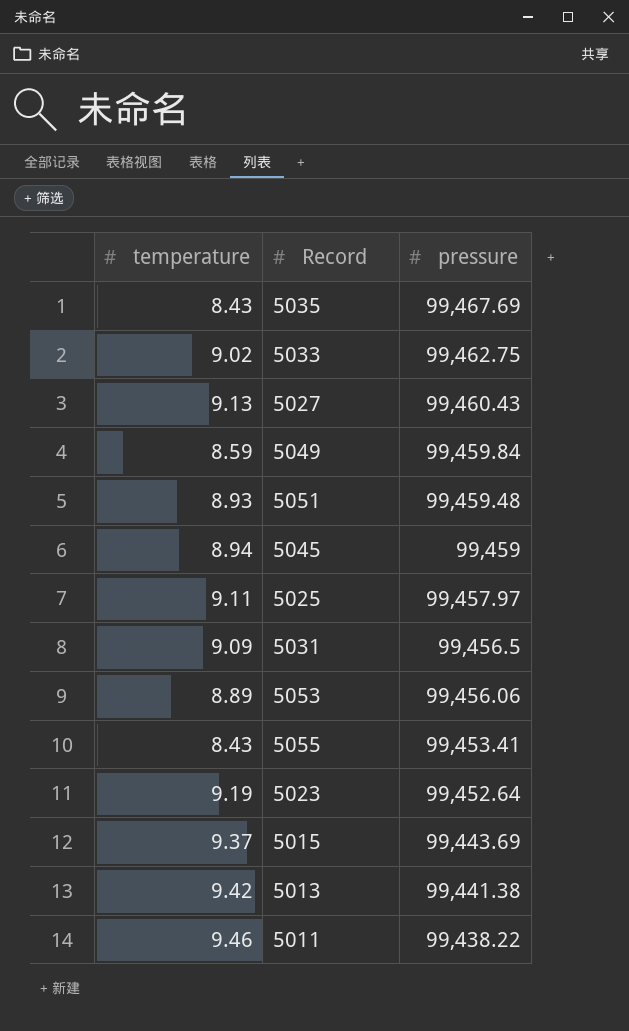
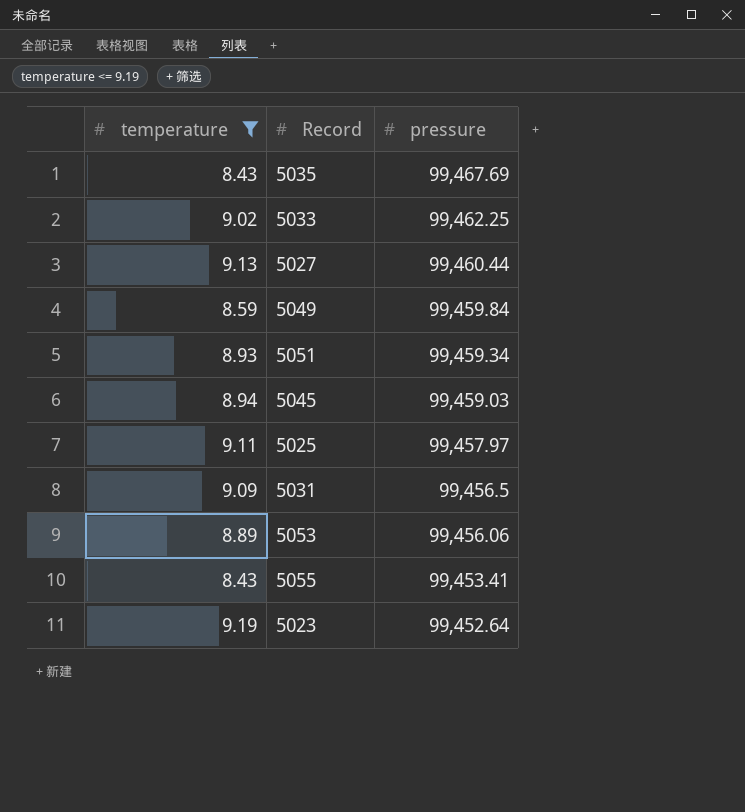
filter: none -> temperature <= 9.19
5033 | pressure: 99,462.75 -> 99,462.25
5027 | pressure: 99,460.43 -> 99,460.44
5051 | pressure: 99,459.48 -> 99,459.34
5045 | pressure: 99,459 -> 99,459.03

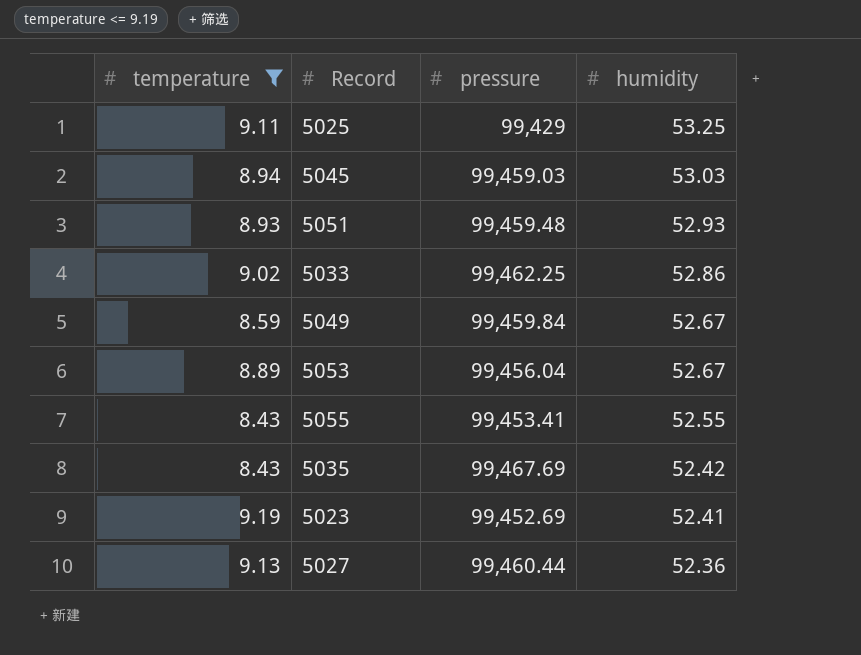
row order: pressure descending -> humidity descending
column humidity | position: none -> 4
row 5031: 9.09 | 99,456.5 -> none
5025 | pressure: 99,457.97 -> 99,429
5051 | pressure: 99,459.34 -> 99,459.48
5053 | pressure: 99,456.06 -> 99,456.04
5023 | pressure: 99,452.64 -> 99,452.69

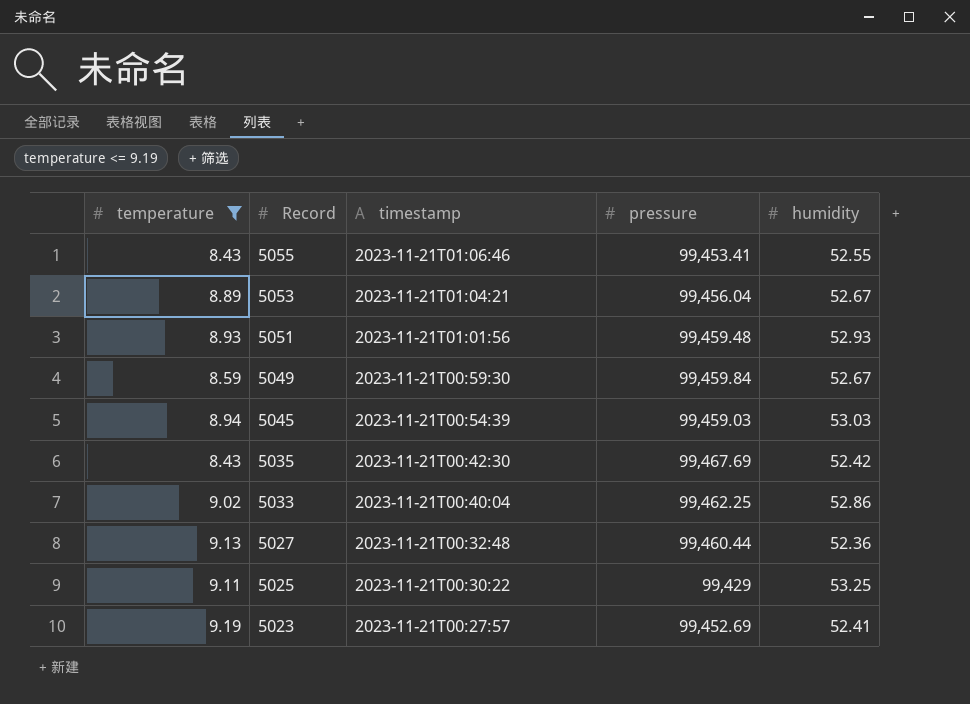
row order: humidity descending -> Record descending
column timestamp | position: none -> 3

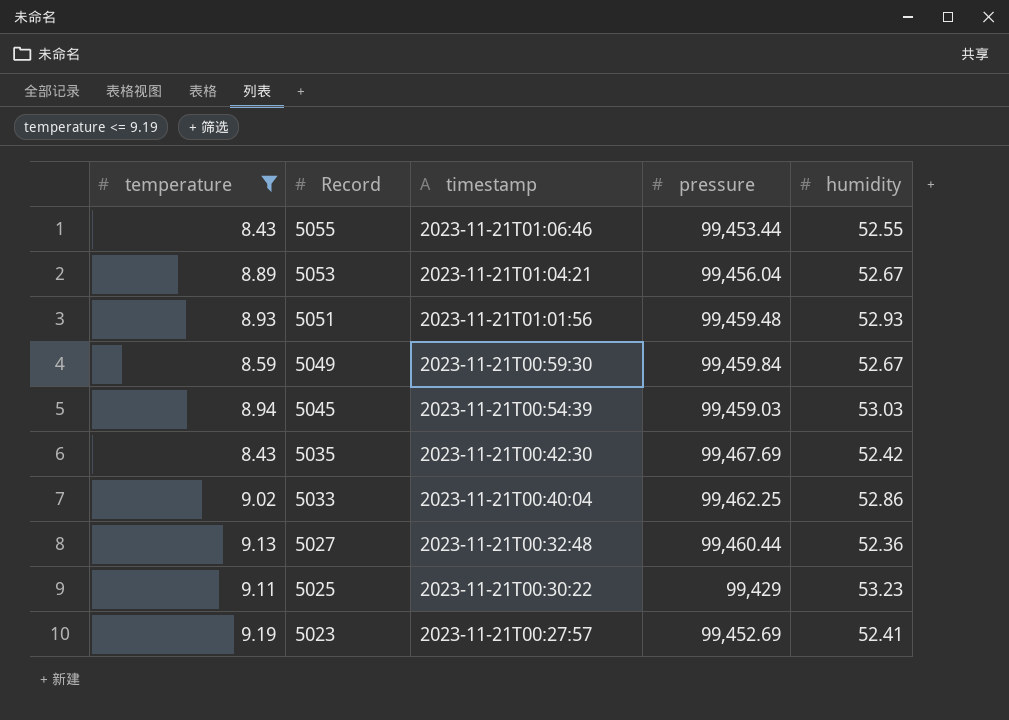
5055 | pressure: 99,453.41 -> 99,453.44
5025 | humidity: 53.25 -> 53.23

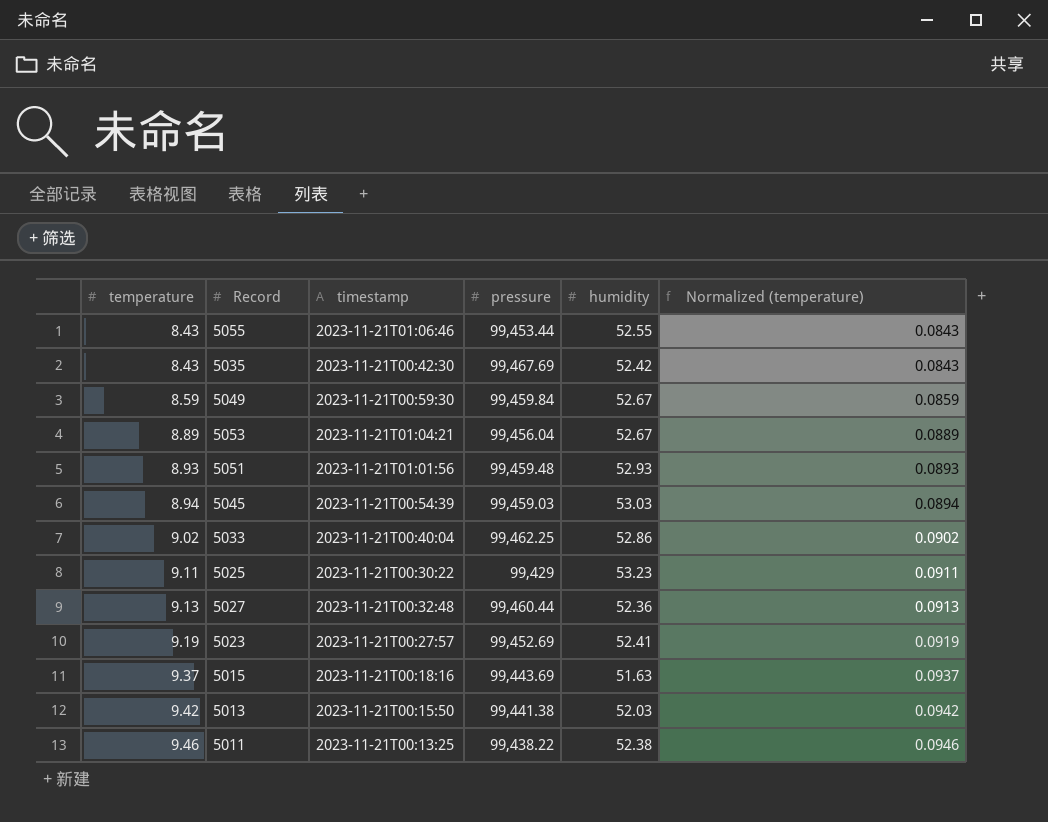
filter: temperature <= 9.19 -> none
row order: Record descending -> temperature ascending
column Normalized (temperature) | formula: none -> [temperature] * 0.01

